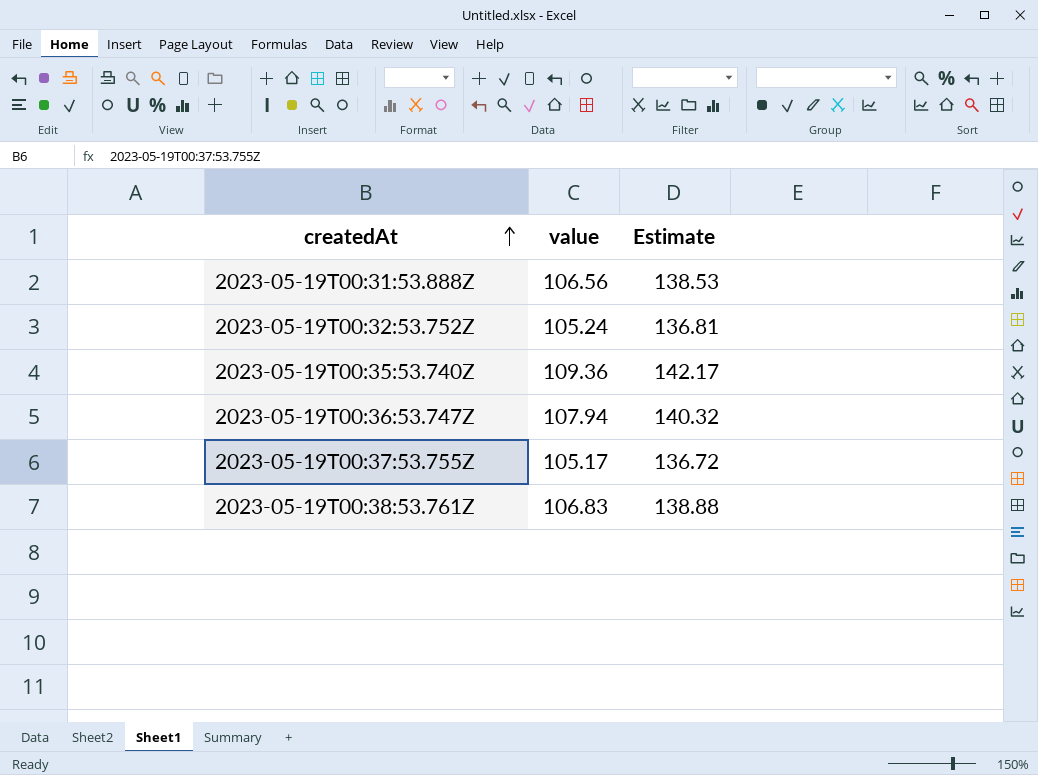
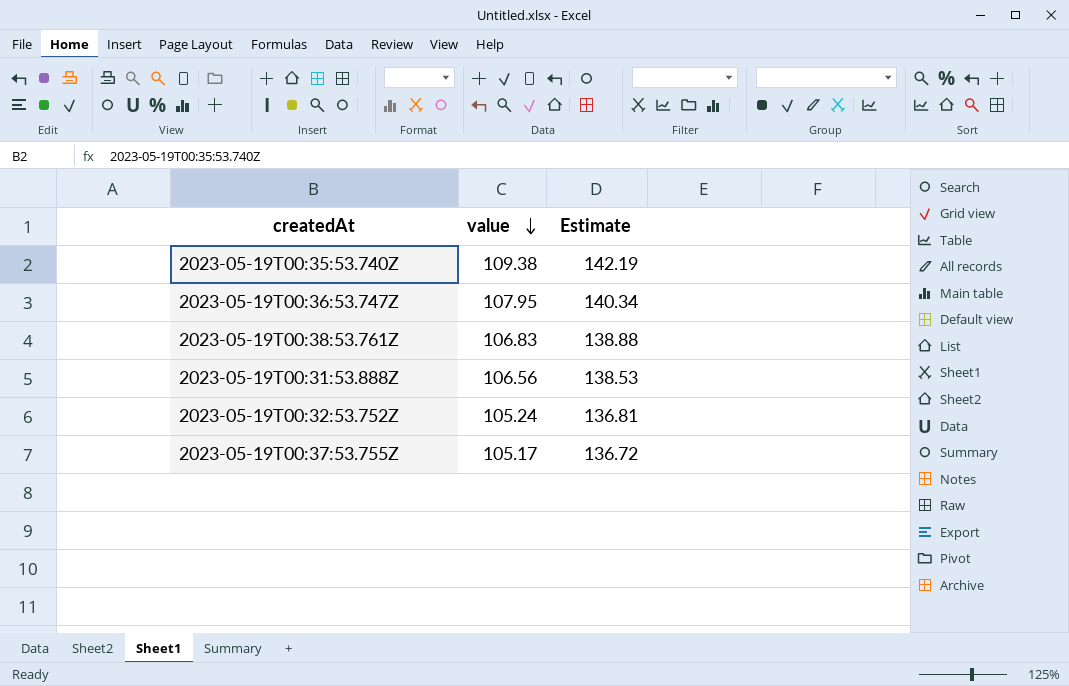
row order: createdAt ascending -> value descending
2023-05-19T00:35:53.740Z | value: 109.36 -> 109.38
2023-05-19T00:35:53.740Z | Estimate: 142.17 -> 142.19
2023-05-19T00:36:53.747Z | value: 107.94 -> 107.95
2023-05-19T00:36:53.747Z | Estimate: 140.32 -> 140.34

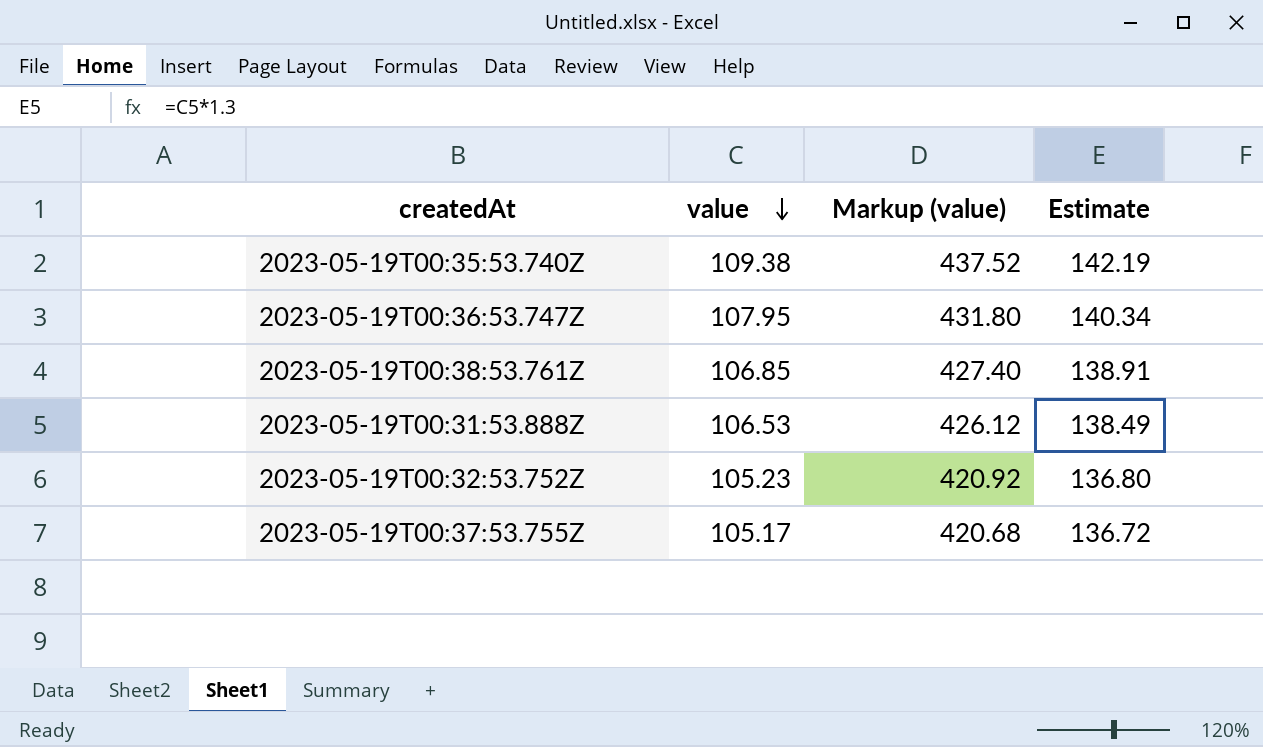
column Markup (value) | formula: none -> [value] * 4
2023-05-19T00:38:53.761Z | value: 106.83 -> 106.85
2023-05-19T00:38:53.761Z | Estimate: 138.88 -> 138.91
2023-05-19T00:31:53.888Z | value: 106.56 -> 106.53
2023-05-19T00:31:53.888Z | Estimate: 138.53 -> 138.49
2023-05-19T00:32:53.752Z | value: 105.24 -> 105.23
2023-05-19T00:32:53.752Z | Estimate: 136.81 -> 136.80

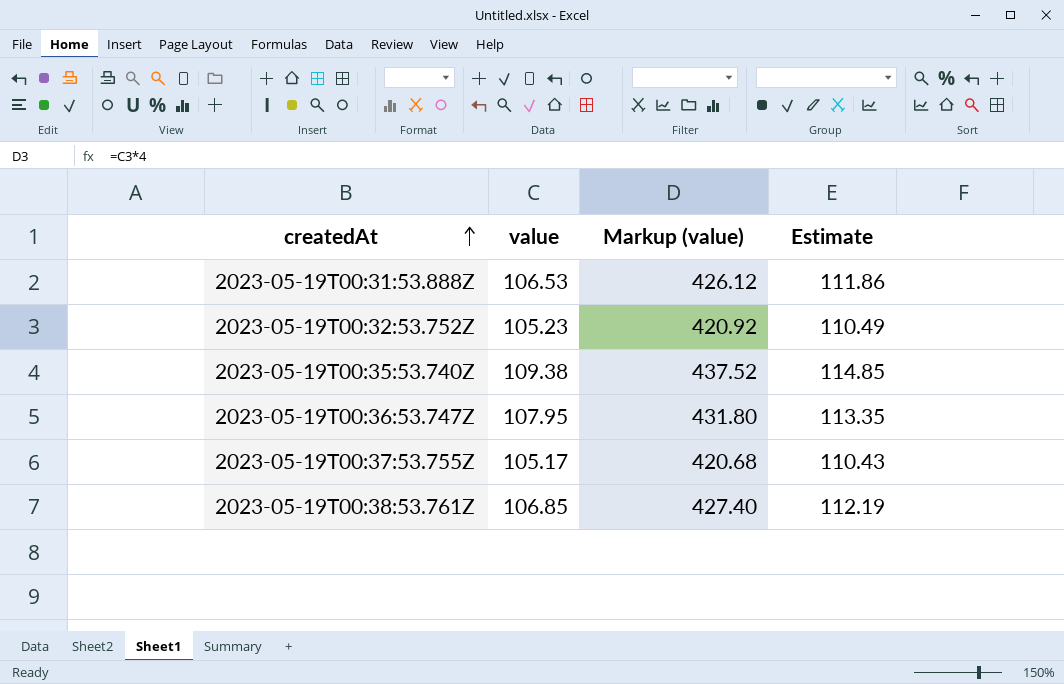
row order: value descending -> createdAt ascending
column Estimate | formula: [value] * 1.3 -> [value] * 1.05

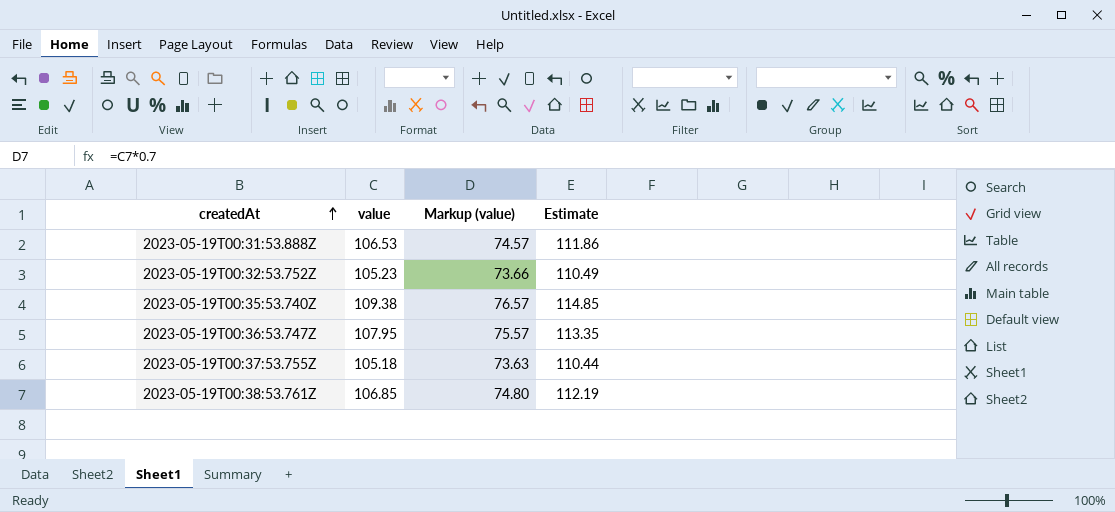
column Markup (value) | formula: [value] * 4 -> [value] * 0.7
2023-05-19T00:37:53.755Z | value: 105.17 -> 105.18
2023-05-19T00:37:53.755Z | Estimate: 110.43 -> 110.44

